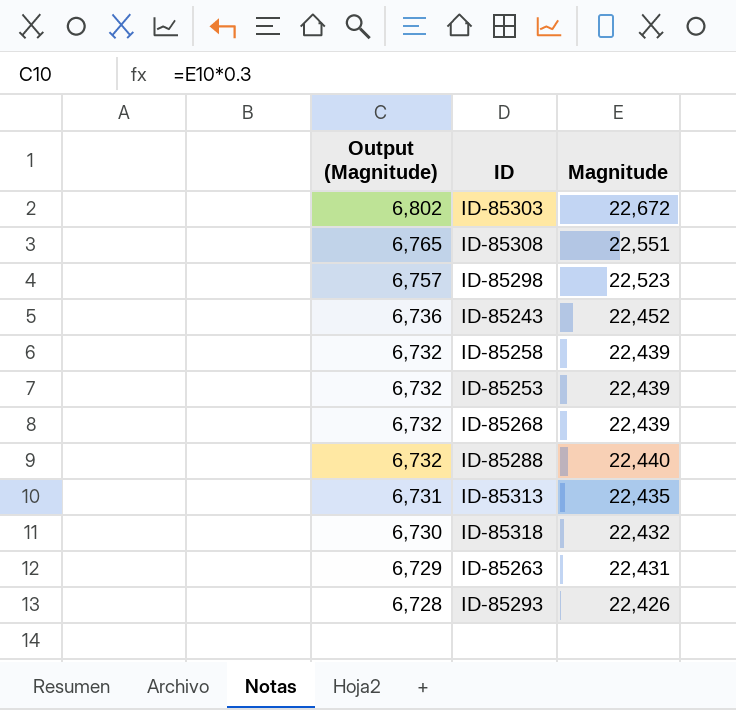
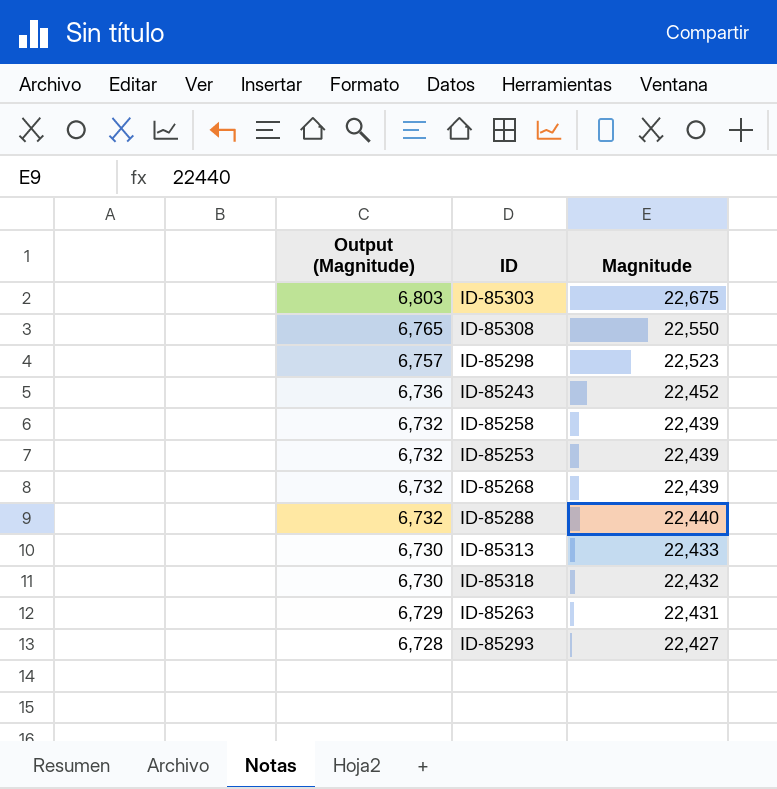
ID-85303 | Output (Magnitude): 6,802 -> 6,803
ID-85303 | Magnitude: 22,672 -> 22,675
ID-85308 | Magnitude: 22,551 -> 22,550
ID-85313 | Output (Magnitude): 6,731 -> 6,730
ID-85313 | Magnitude: 22,435 -> 22,433
ID-85293 | Magnitude: 22,426 -> 22,427

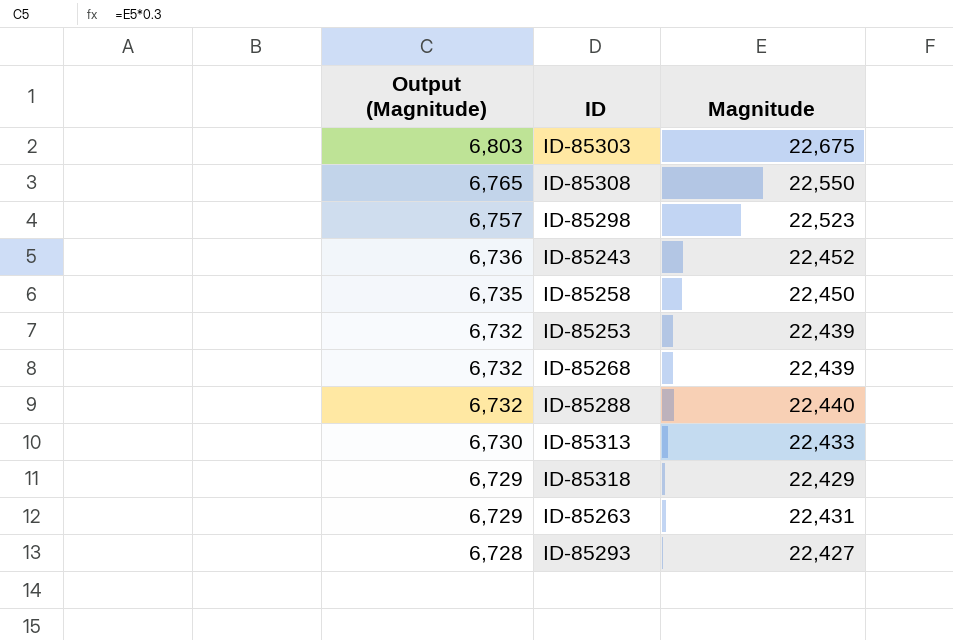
ID-85258 | Output (Magnitude): 6,732 -> 6,735
ID-85258 | Magnitude: 22,439 -> 22,450
ID-85318 | Output (Magnitude): 6,730 -> 6,729
ID-85318 | Magnitude: 22,432 -> 22,429

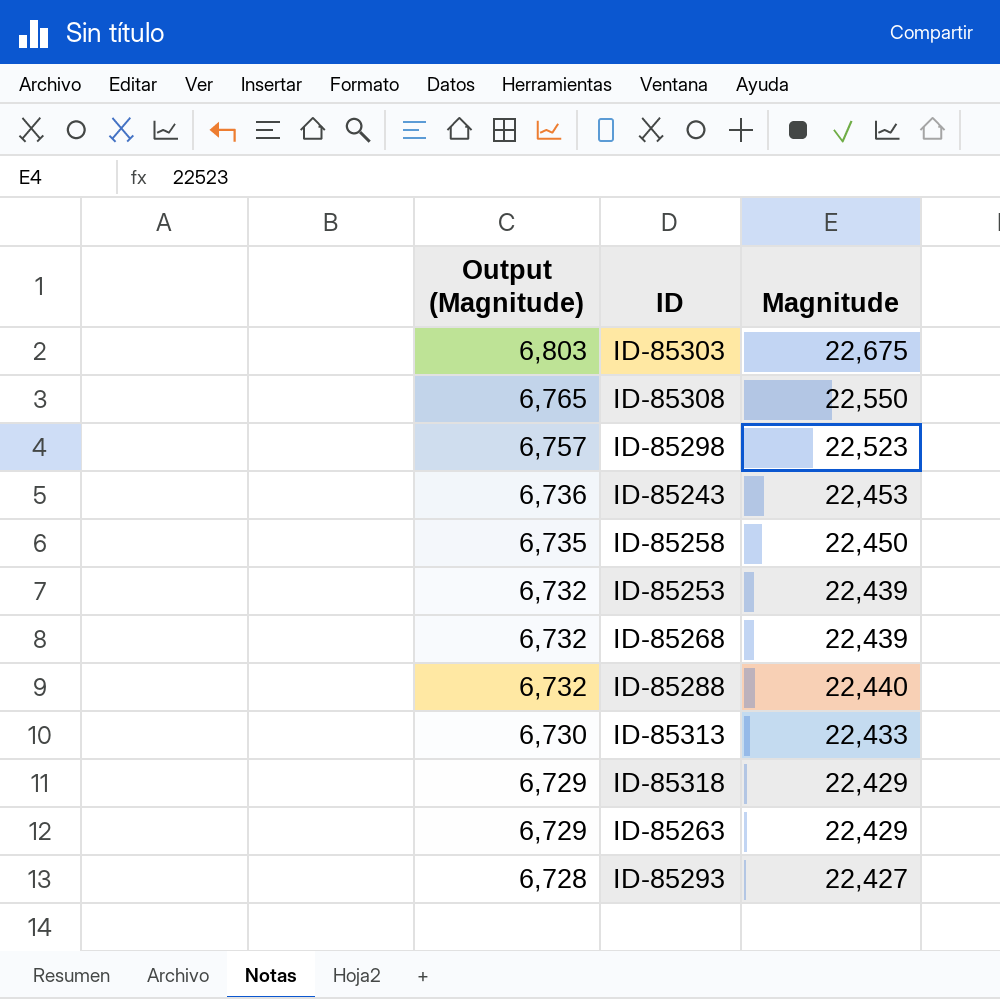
ID-85243 | Magnitude: 22,452 -> 22,453
ID-85263 | Magnitude: 22,431 -> 22,429

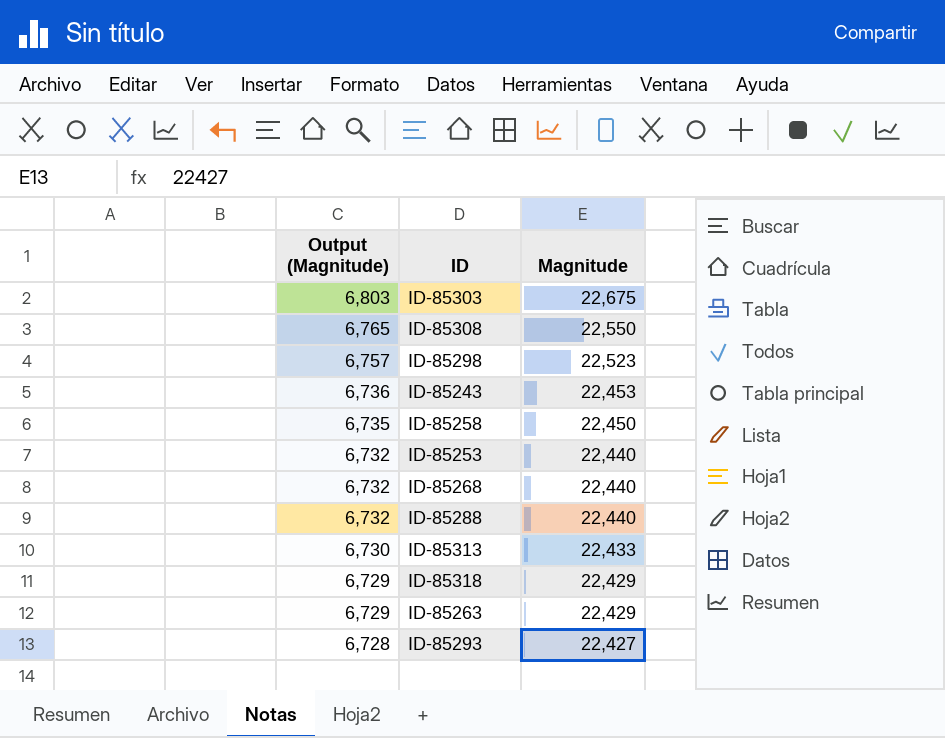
ID-85253 | Magnitude: 22,439 -> 22,440
ID-85268 | Magnitude: 22,439 -> 22,440

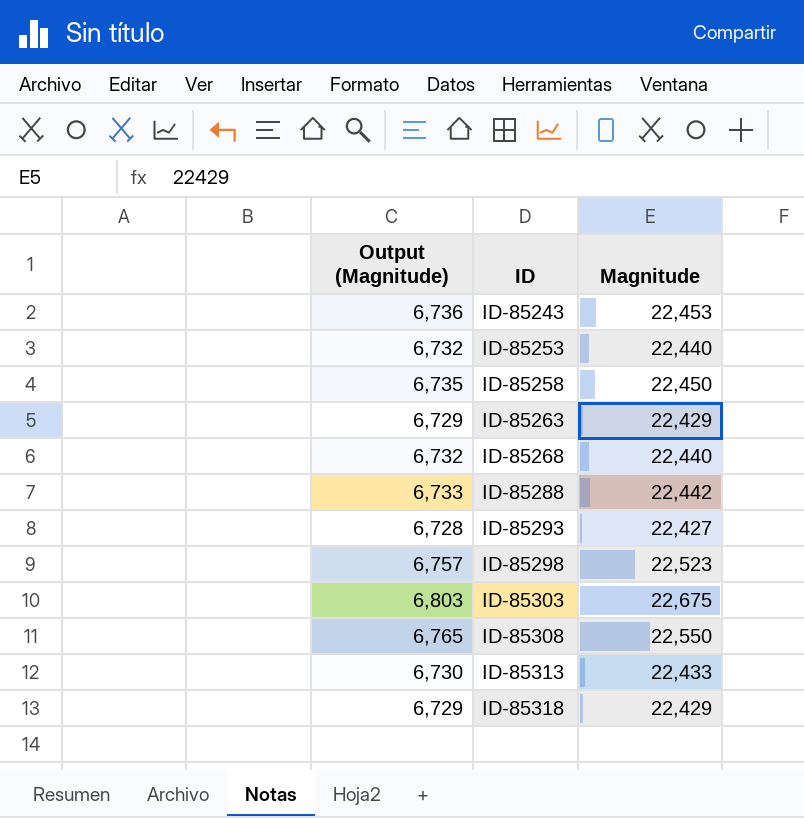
row order: Output (Magnitude) descending -> ID ascending
ID-85288 | Output (Magnitude): 6,732 -> 6,733
ID-85288 | Magnitude: 22,440 -> 22,442

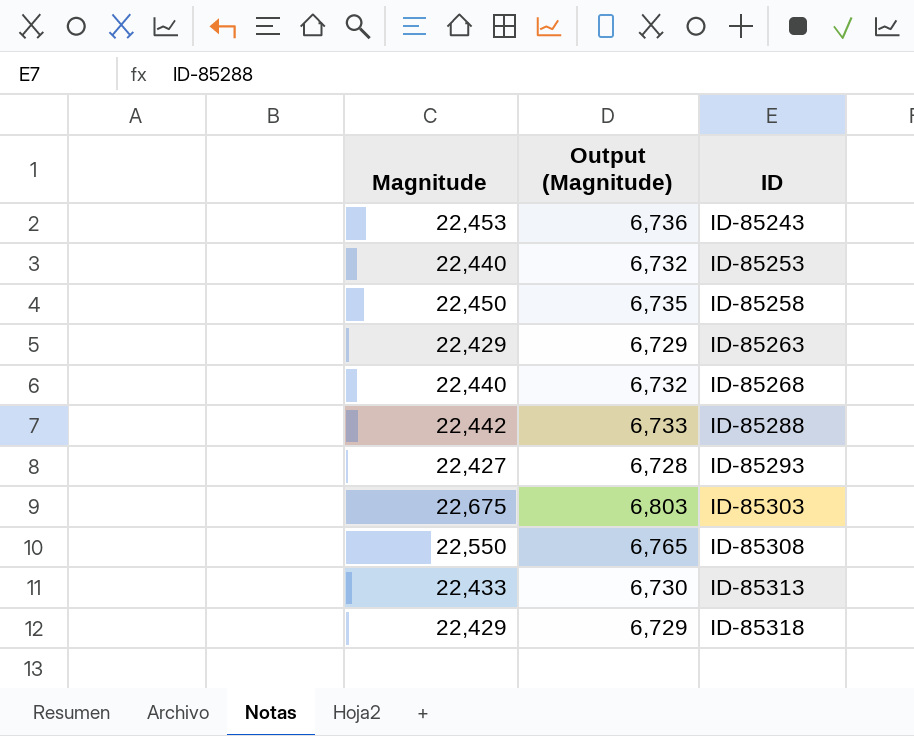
column Magnitude | position: 3 -> 1
row ID-85298: 6,757 | 22,523 -> none

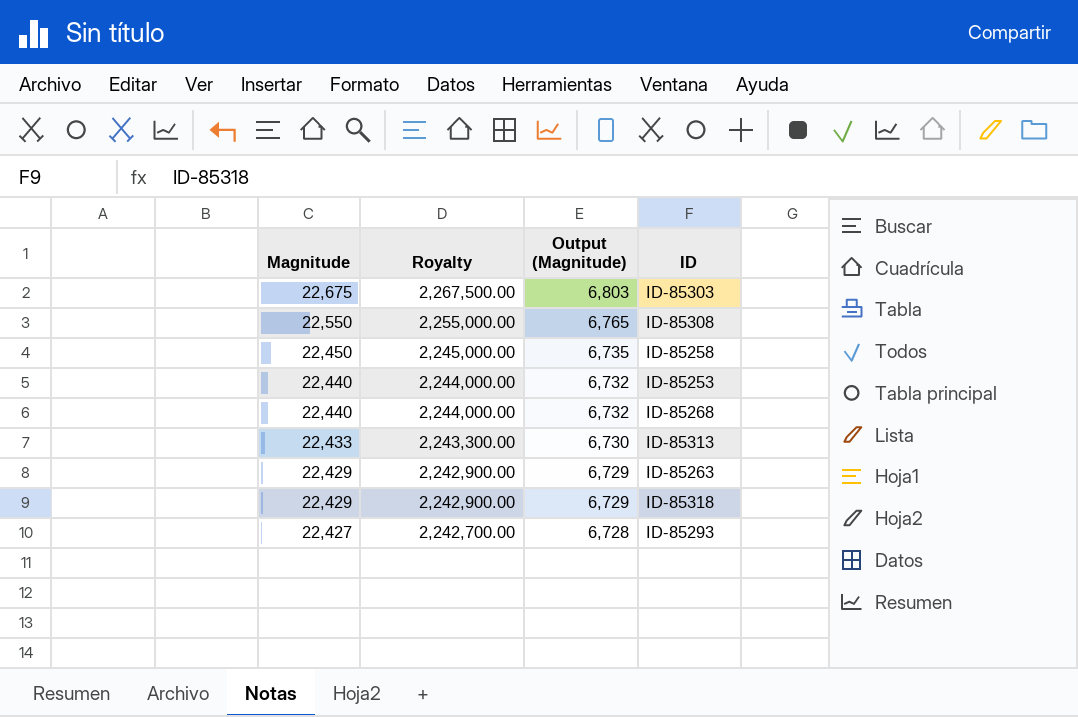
row order: ID ascending -> Magnitude descending
column Royalty | formula: none -> [Magnitude] * 100
row ID-85243: 22,453 | 6,736 -> none
row ID-85288: 22,442 | 6,733 -> none

